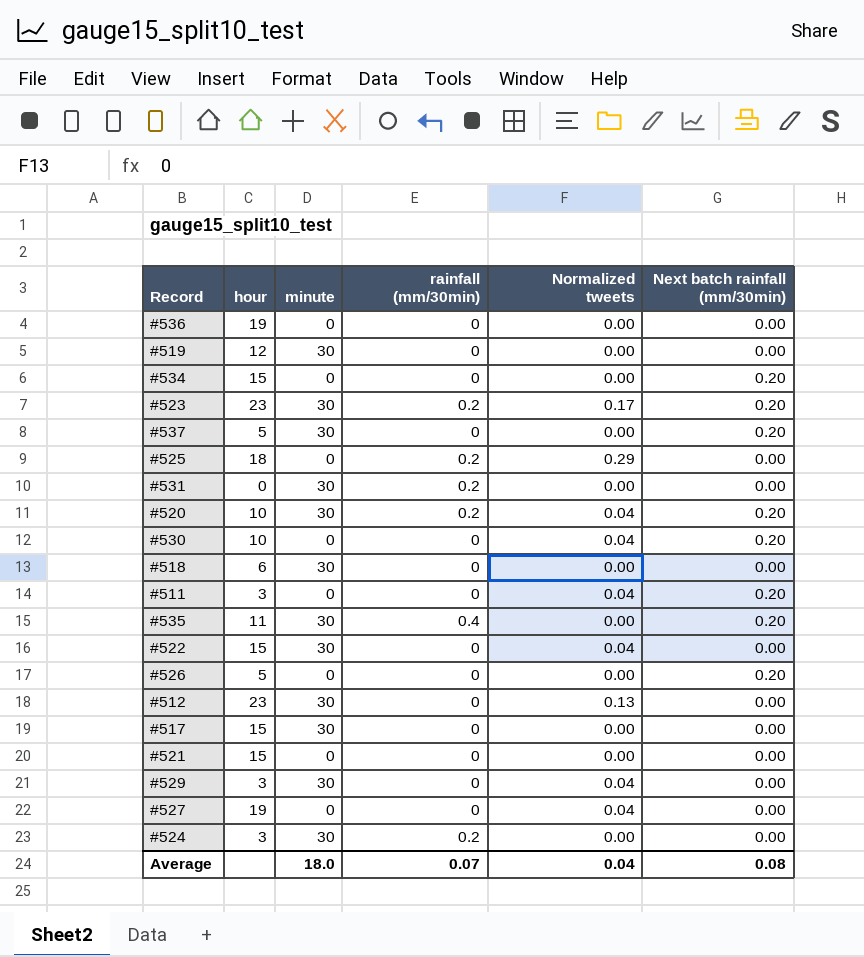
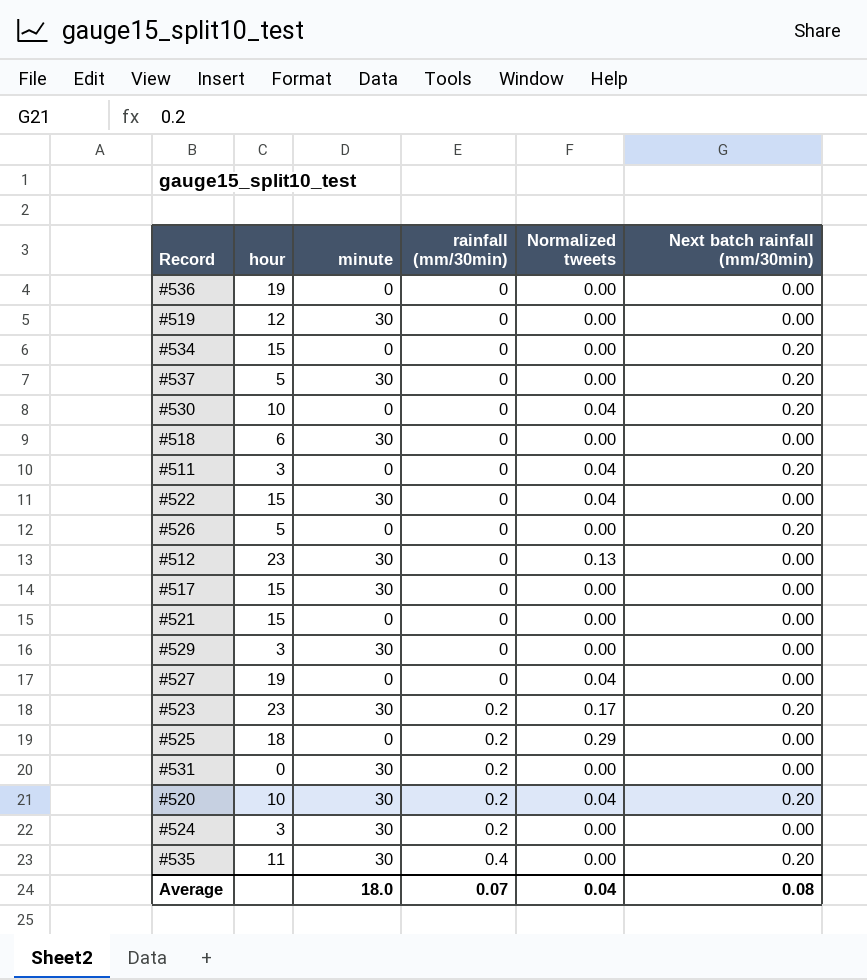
row order: none -> rainfall (mm/30min) ascending
#529 | Normalized tweets: 0.04 -> 0.00

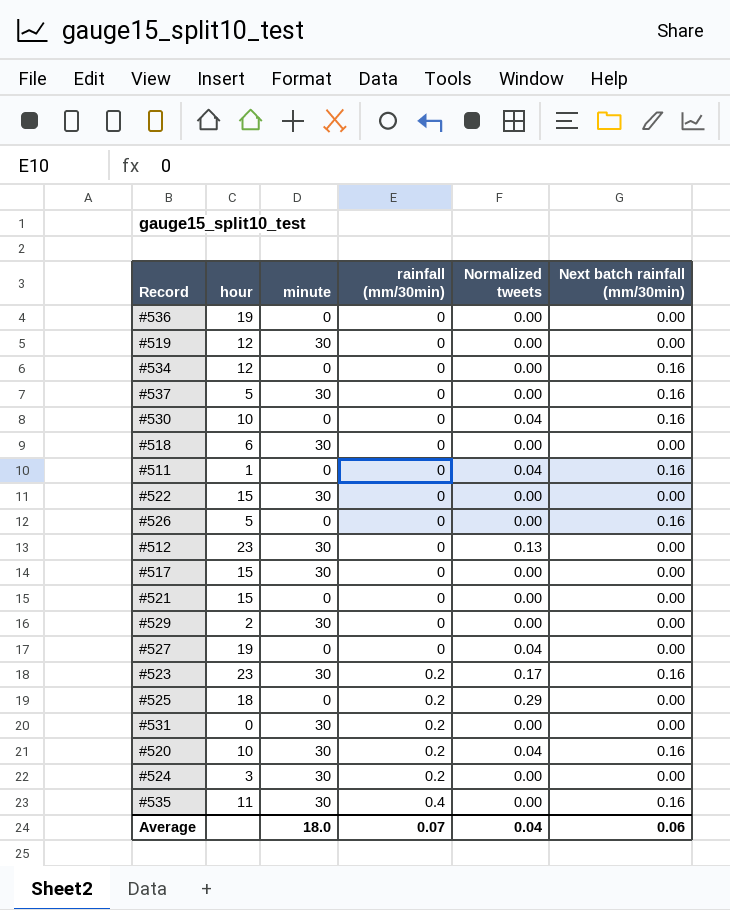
#534 | hour: 15 -> 12
#534 | Next batch rainfall (mm/30min): 0.20 -> 0.16
#537 | Next batch rainfall (mm/30min): 0.20 -> 0.16
#530 | Next batch rainfall (mm/30min): 0.20 -> 0.16
#511 | hour: 3 -> 1
#511 | Next batch rainfall (mm/30min): 0.20 -> 0.16
#522 | Normalized tweets: 0.04 -> 0.00
#526 | Next batch rainfall (mm/30min): 0.20 -> 0.16
#529 | hour: 3 -> 2
#523 | Next batch rainfall (mm/30min): 0.20 -> 0.16
#520 | Next batch rainfall (mm/30min): 0.20 -> 0.16
#535 | Next batch rainfall (mm/30min): 0.20 -> 0.16
Average | Next batch rainfall (mm/30min): 0.08 -> 0.06

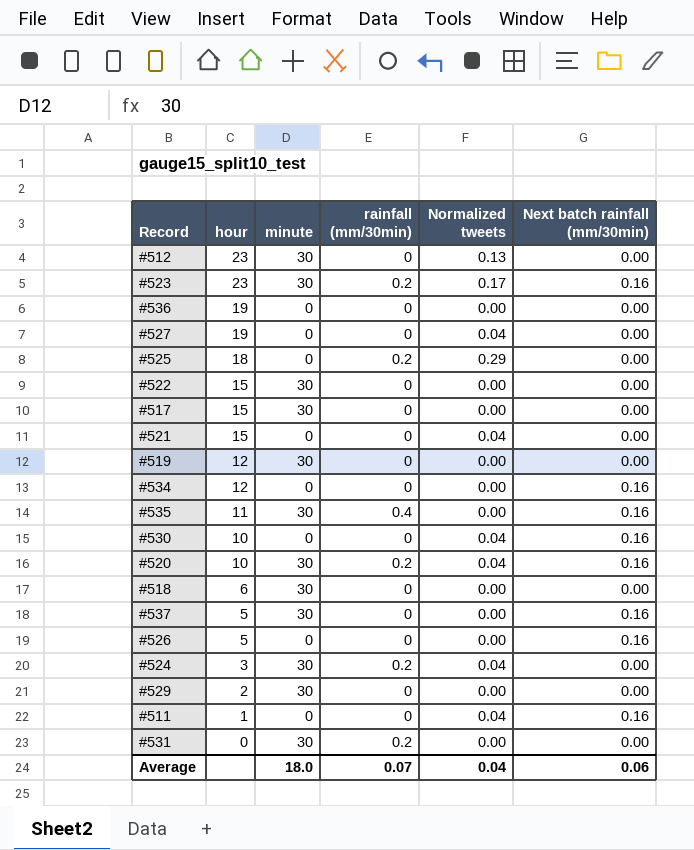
row order: rainfall (mm/30min) ascending -> hour descending
#521 | Normalized tweets: 0.00 -> 0.04
#524 | Normalized tweets: 0.00 -> 0.04

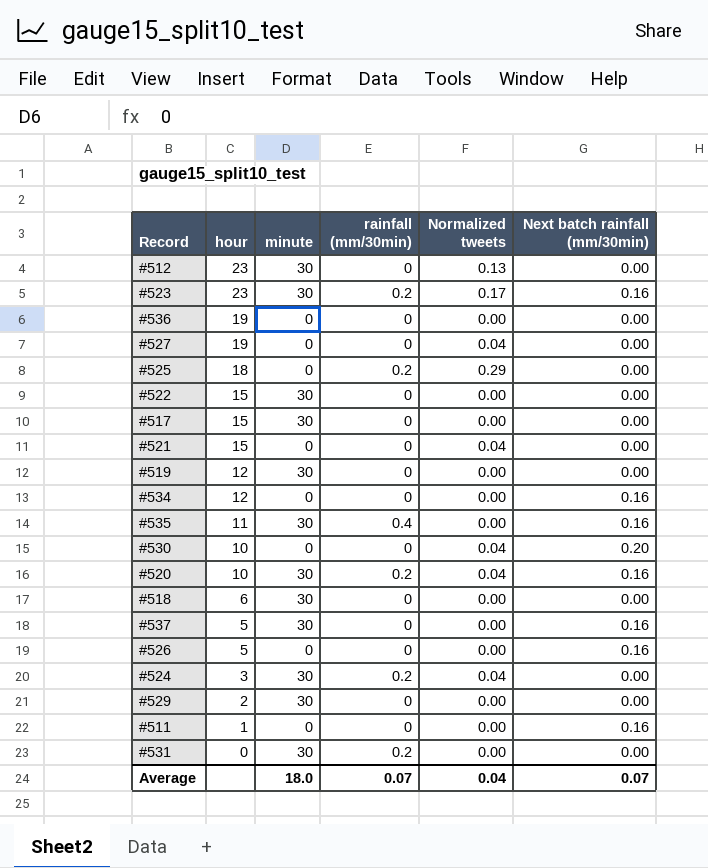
#530 | Next batch rainfall (mm/30min): 0.16 -> 0.20
#511 | Normalized tweets: 0.04 -> 0.00
Average | Next batch rainfall (mm/30min): 0.06 -> 0.07

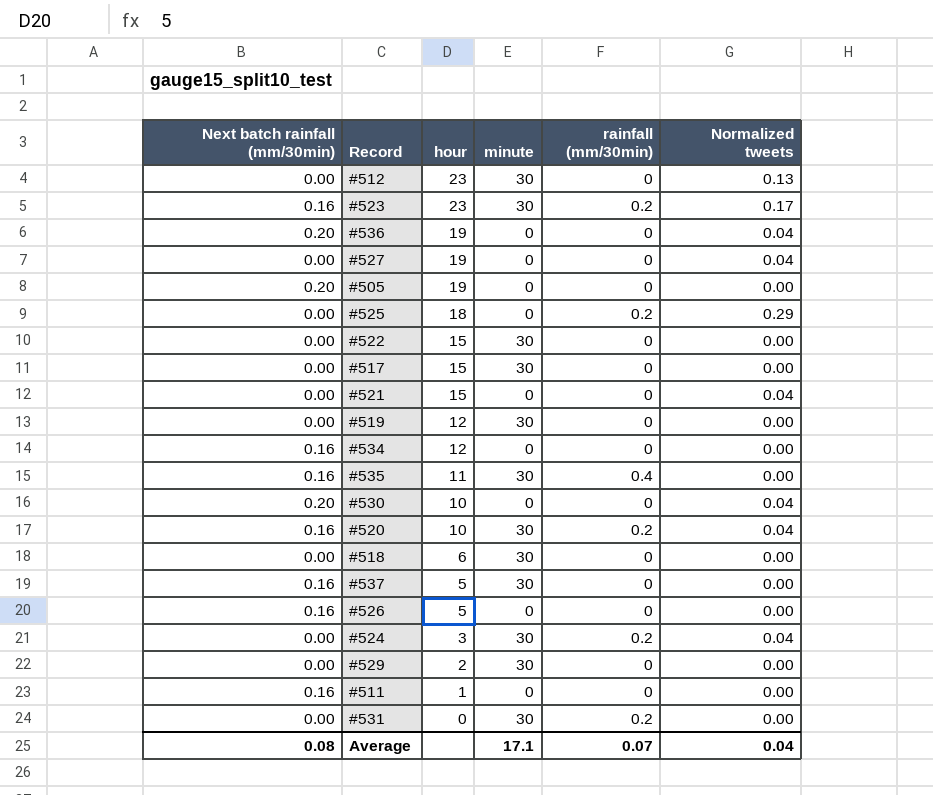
column Next batch rainfall (mm/30min) | position: 6 -> 1
#536 | Next batch rainfall (mm/30min): 0.00 -> 0.20
#536 | Normalized tweets: 0.00 -> 0.04
row #505: none -> 0.20 | 19 | 0 | 0 | 0.00
Average | Next batch rainfall (mm/30min): 0.07 -> 0.08
Average | minute: 18.0 -> 17.1

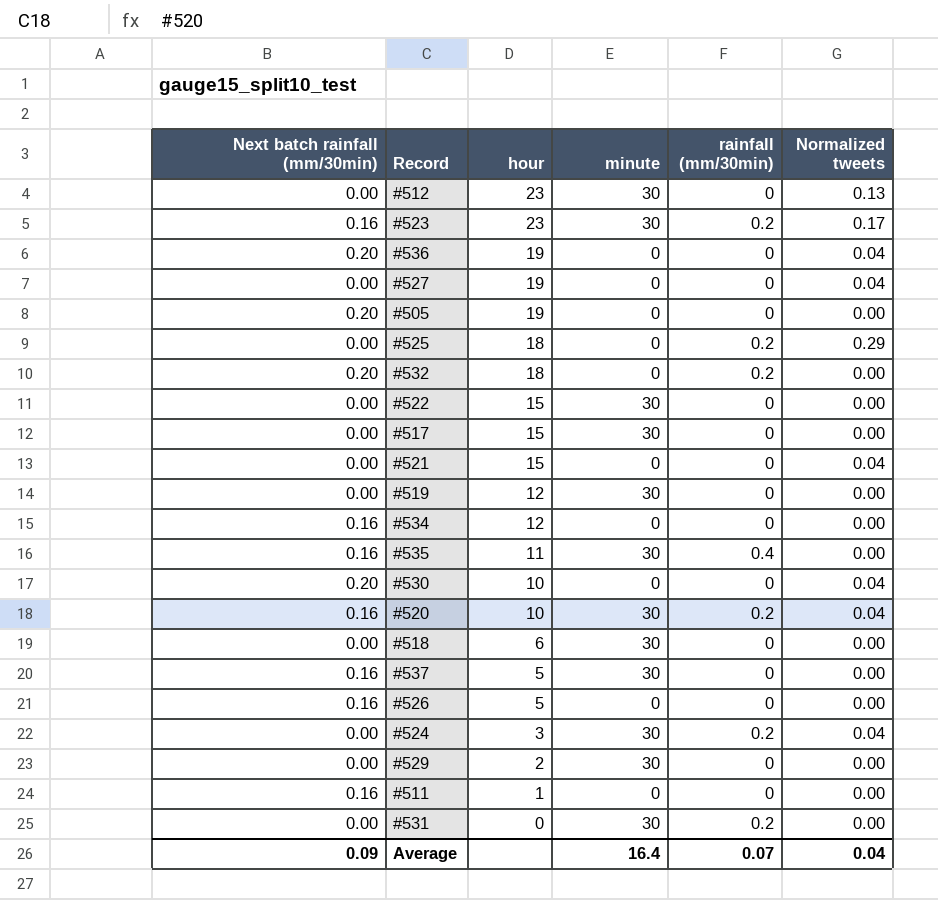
row #532: none -> 0.20 | 18 | 0 | 0.2 | 0.00
Average | Next batch rainfall (mm/30min): 0.08 -> 0.09
Average | minute: 17.1 -> 16.4

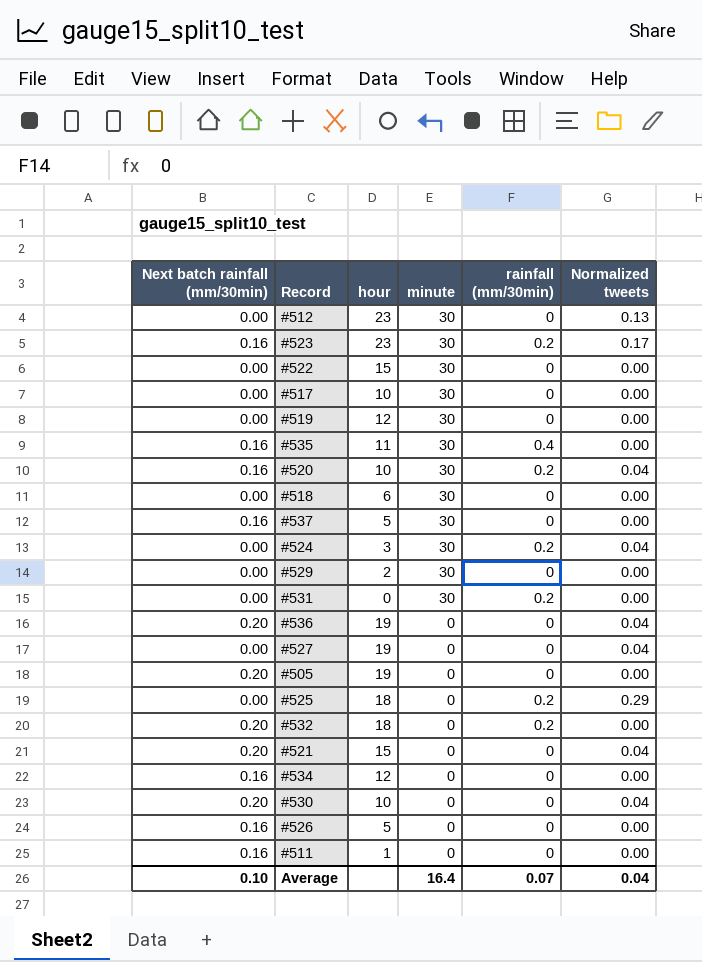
row order: hour descending -> minute descending
#517 | hour: 15 -> 10
#521 | Next batch rainfall (mm/30min): 0.00 -> 0.20
Average | Next batch rainfall (mm/30min): 0.09 -> 0.10

